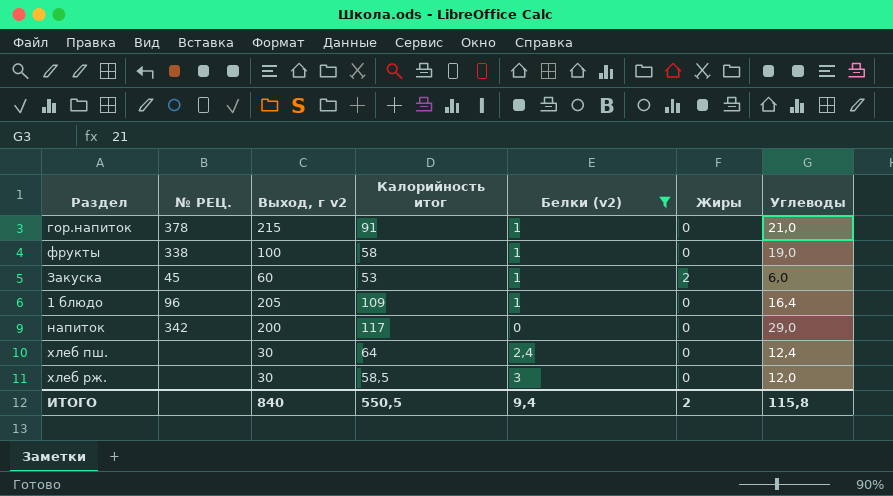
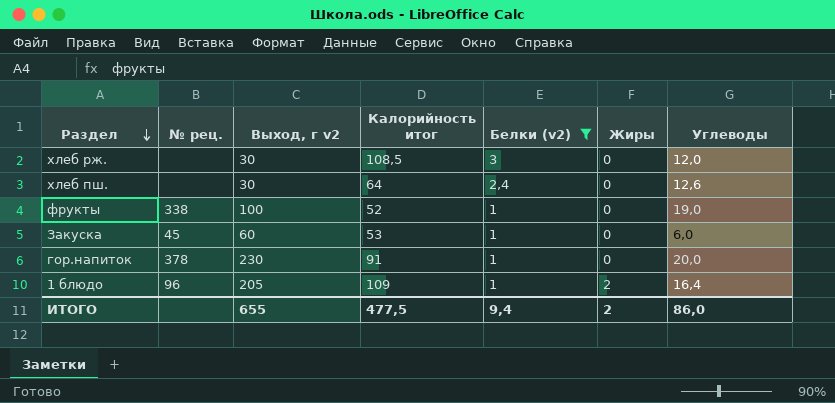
row order: none -> Раздел descending
column name: № РЕЦ. -> № рец.
row напиток: 342 | 200 | 117 | 0 | 0 | 29,0 -> none
хлеб рж. | Калорийность итог: 58,5 -> 108,5
хлеб пш. | Углеводы: 12,4 -> 12,6
фрукты | Калорийность итог: 58 -> 52
Закуска | Жиры: 2 -> 0
гор.напиток | Выход, г v2: 215 -> 230
гор.напиток | Углеводы: 21,0 -> 20,0
1 блюдо | Жиры: 0 -> 2
ИТОГО | Выход, г v2: 840 -> 655
ИТОГО | Калорийность итог: 550,5 -> 477,5
ИТОГО | Углеводы: 115,8 -> 86,0

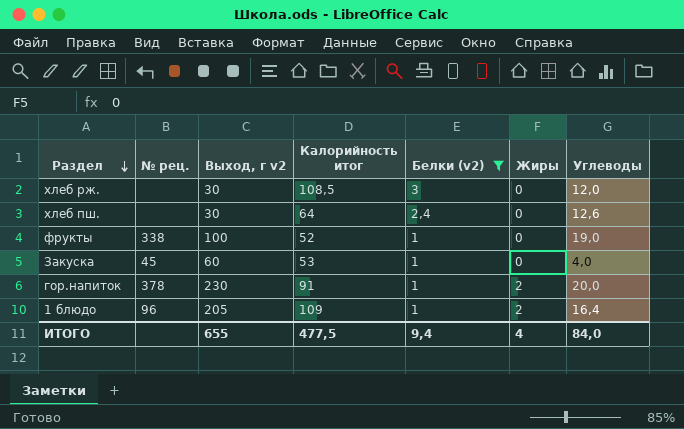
Закуска | Углеводы: 6,0 -> 4,0
гор.напиток | Жиры: 0 -> 2
ИТОГО | Жиры: 2 -> 4
ИТОГО | Углеводы: 86,0 -> 84,0

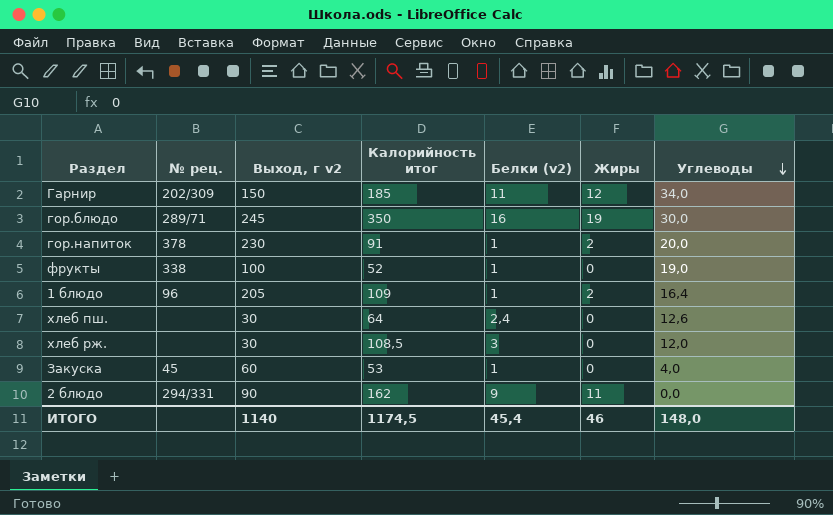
filter: Белки (v2) <= 3 -> none
row order: Раздел descending -> Углеводы descending
ИТОГО | Выход, г v2: 655 -> 1140
ИТОГО | Калорийность итог: 477,5 -> 1174,5
ИТОГО | Белки (v2): 9,4 -> 45,4
ИТОГО | Жиры: 4 -> 46
ИТОГО | Углеводы: 84,0 -> 148,0

